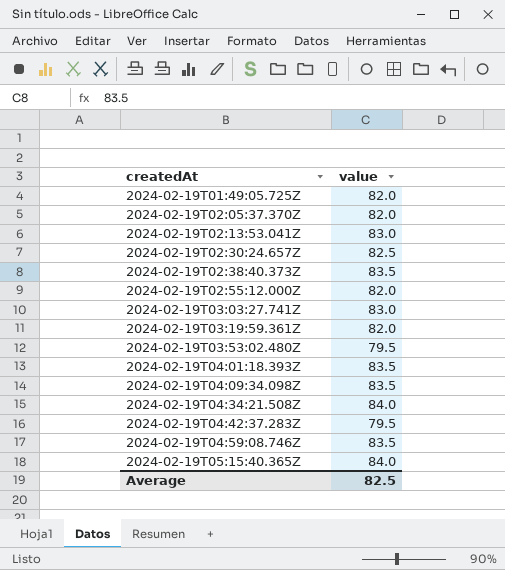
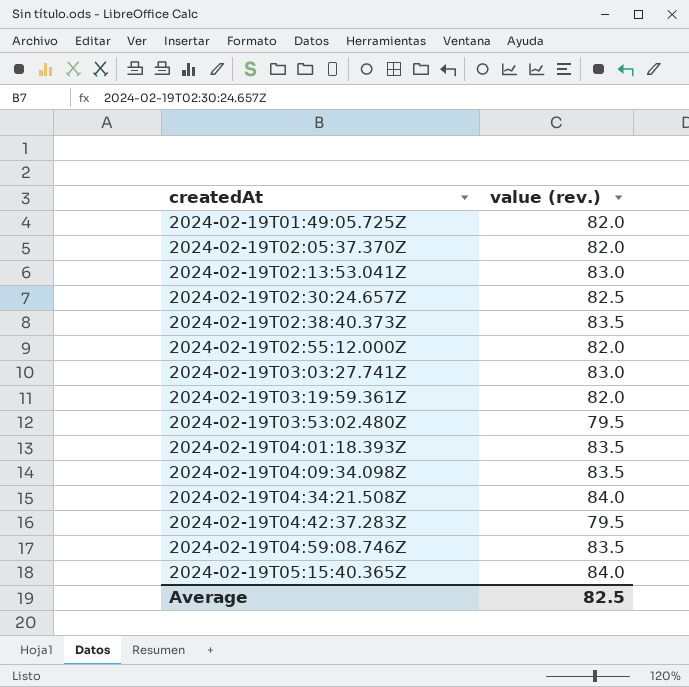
column name: value -> value (rev.)

